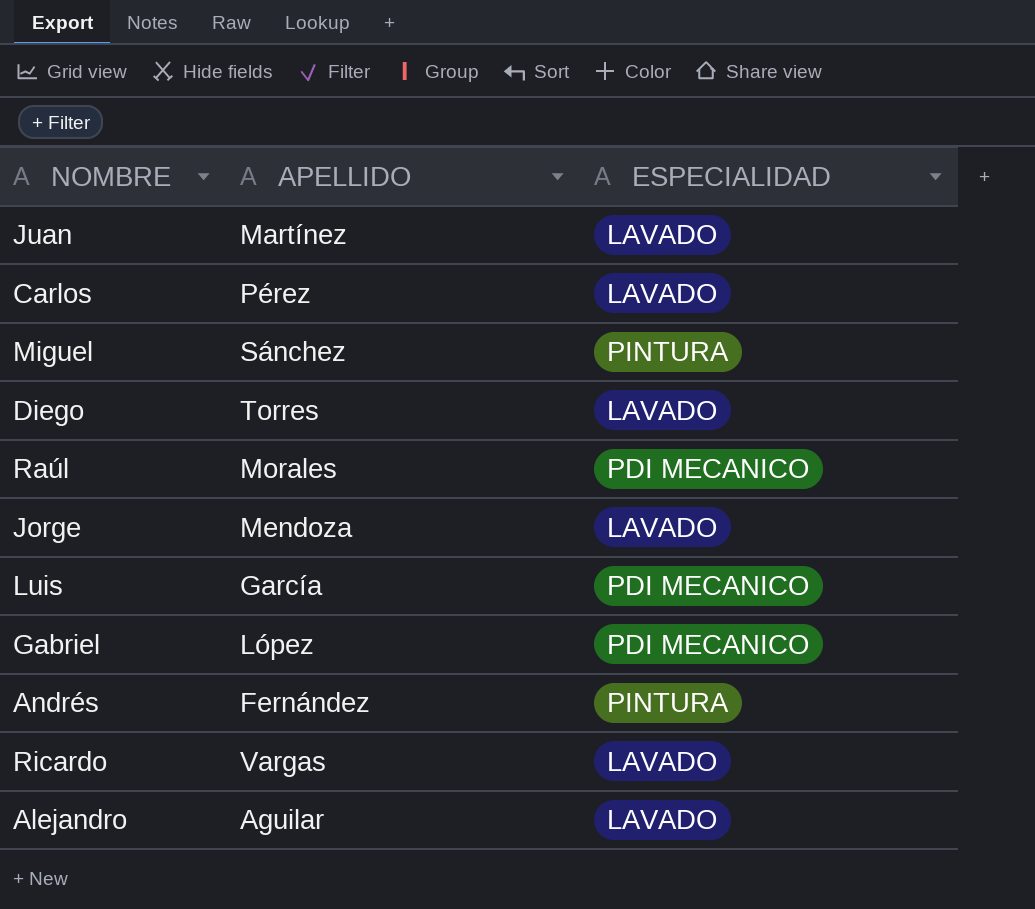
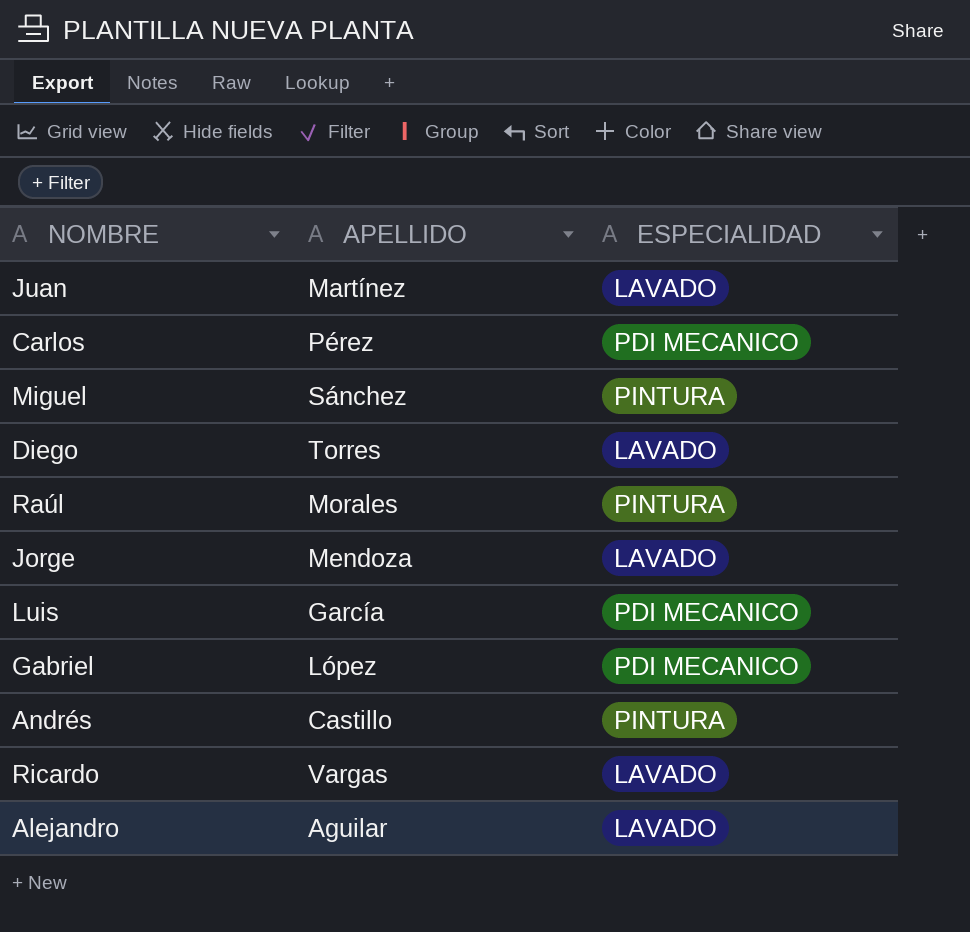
Carlos | ESPECIALIDAD: LAVADO -> PDI MECANICO
Raúl | ESPECIALIDAD: PDI MECANICO -> PINTURA
Andrés | APELLIDO: Fernández -> Castillo

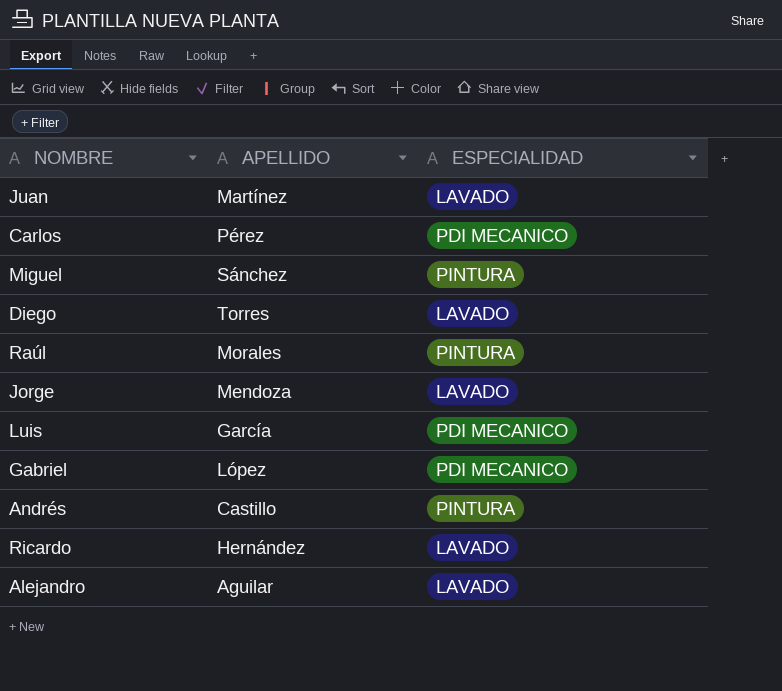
Ricardo | APELLIDO: Vargas -> Hernández

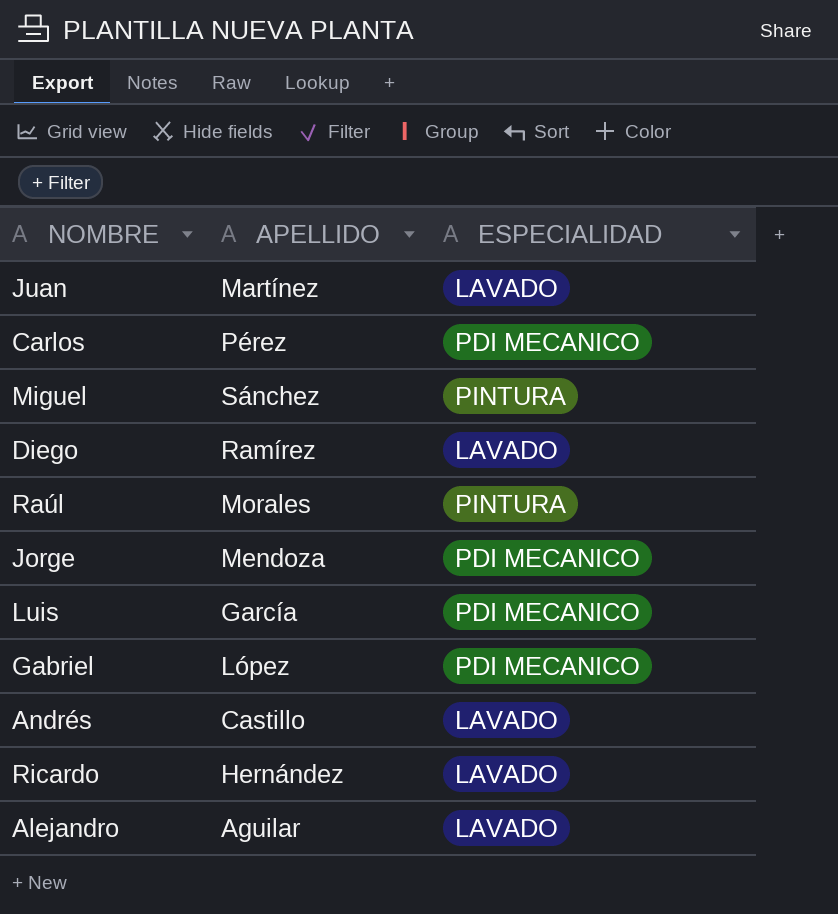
Diego | APELLIDO: Torres -> Ramírez
Jorge | ESPECIALIDAD: LAVADO -> PDI MECANICO
Andrés | ESPECIALIDAD: PINTURA -> LAVADO

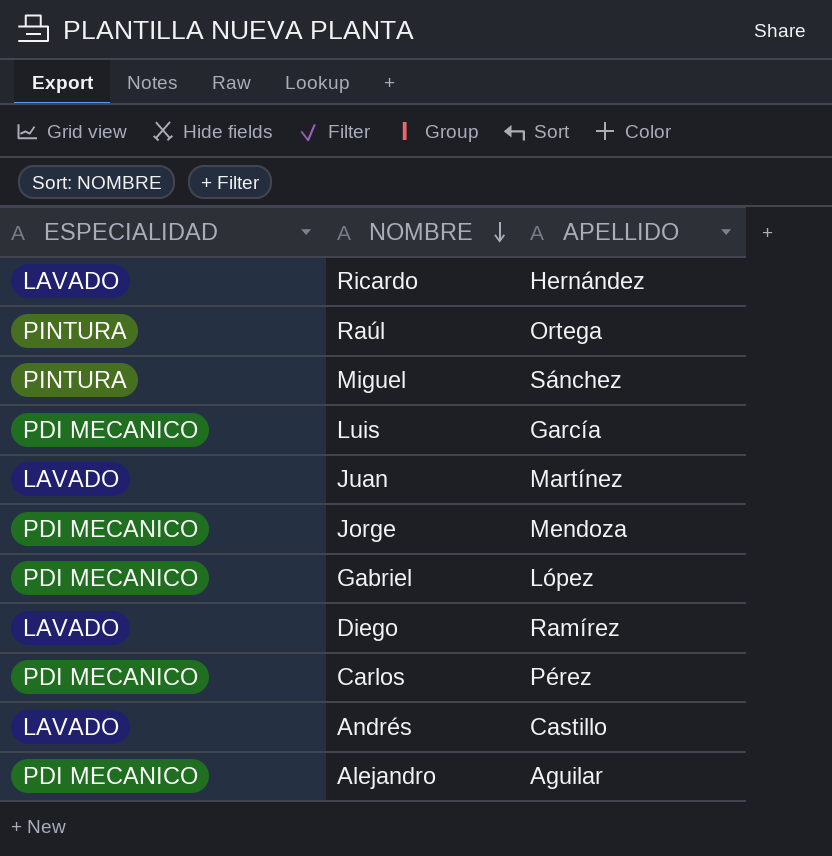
row order: none -> NOMBRE descending
column ESPECIALIDAD | position: 3 -> 1
Raúl | APELLIDO: Morales -> Ortega
Alejandro | ESPECIALIDAD: LAVADO -> PDI MECANICO

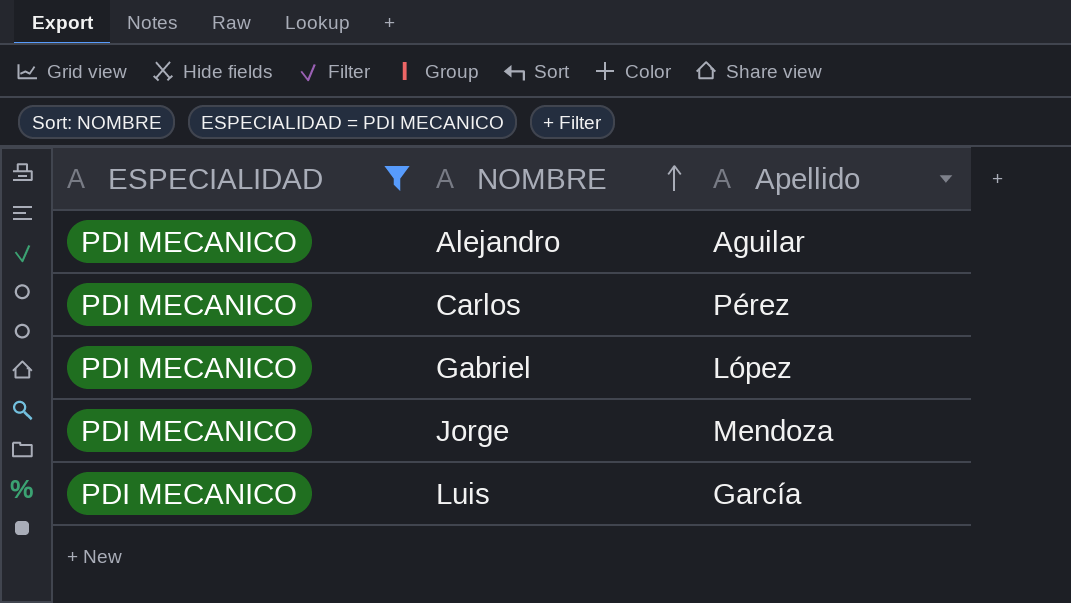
filter: none -> ESPECIALIDAD = PDI MECANICO
row order: NOMBRE descending -> NOMBRE ascending
column name: APELLIDO -> Apellido

